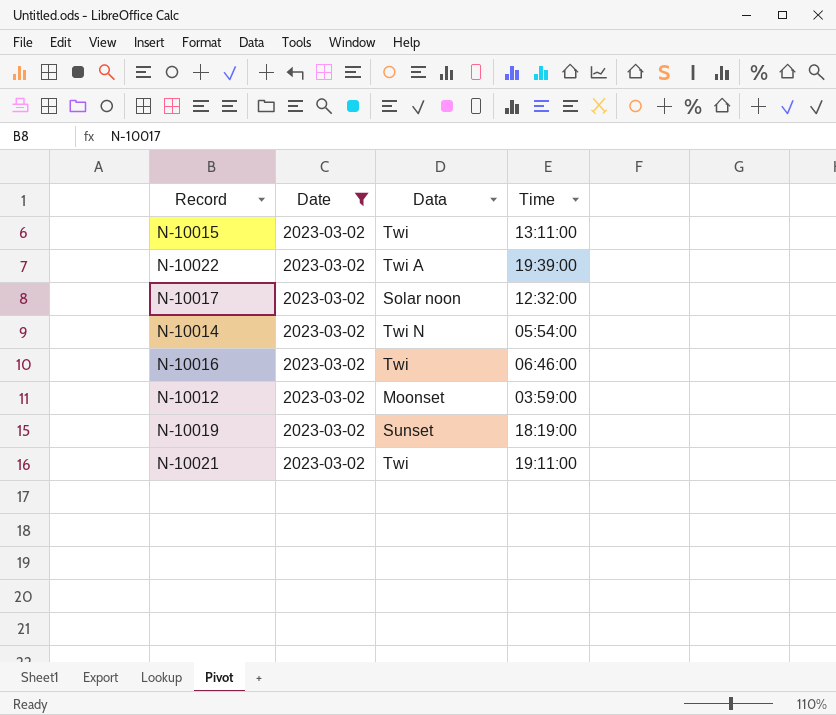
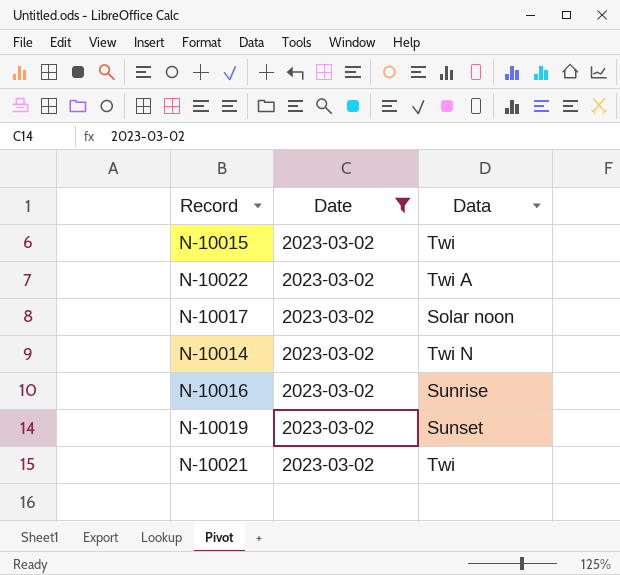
column Time | position: 4 -> none
row N-10012: 2023-03-02 | Moonset | 03:59:00 -> none
N-10016 | Data: Twi -> Sunrise

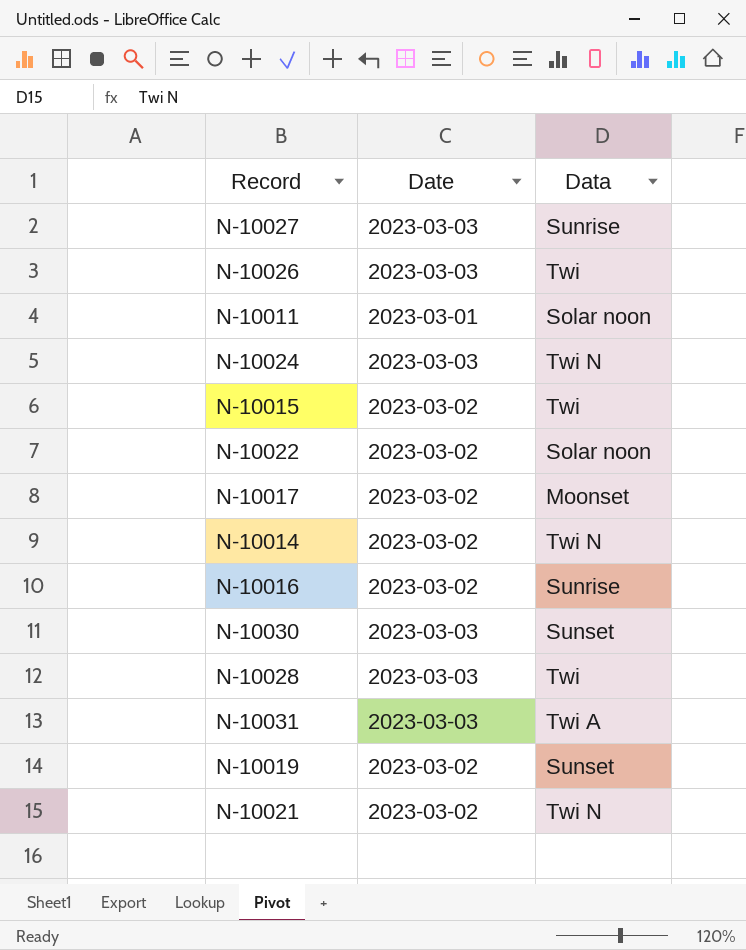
filter: Date = 2023-03-02 -> none
N-10022 | Data: Twi A -> Solar noon
N-10017 | Data: Solar noon -> Moonset
N-10021 | Data: Twi -> Twi N

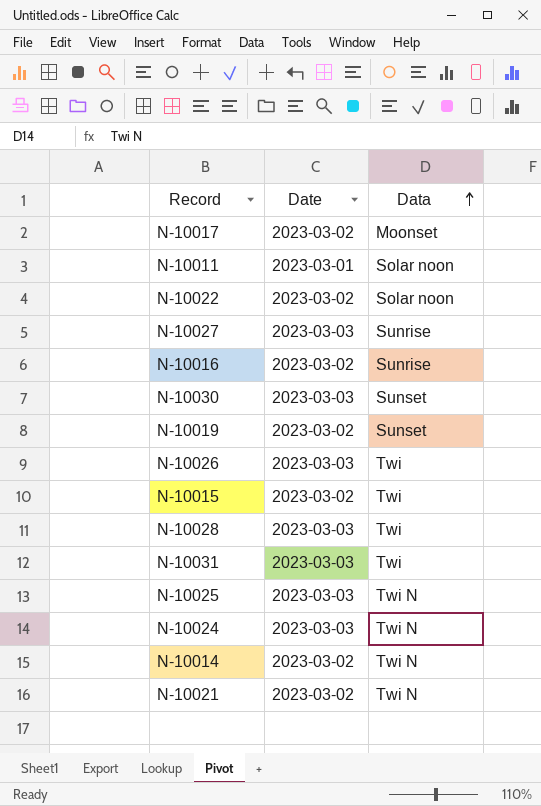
row order: none -> Data ascending
N-10031 | Data: Twi A -> Twi
row N-10025: none -> 2023-03-03 | Twi N

